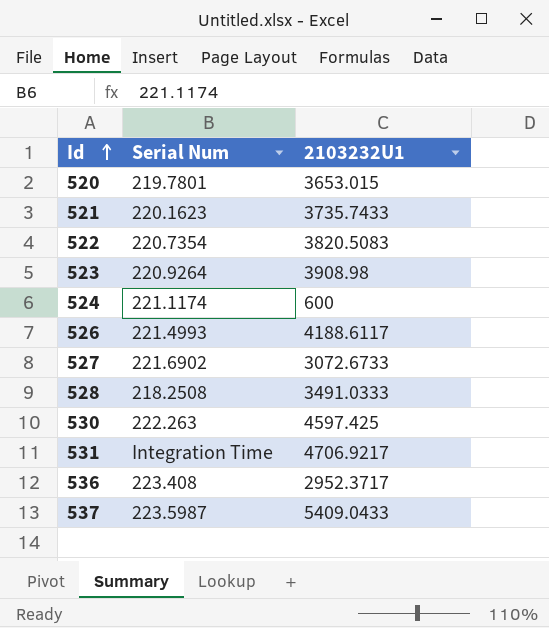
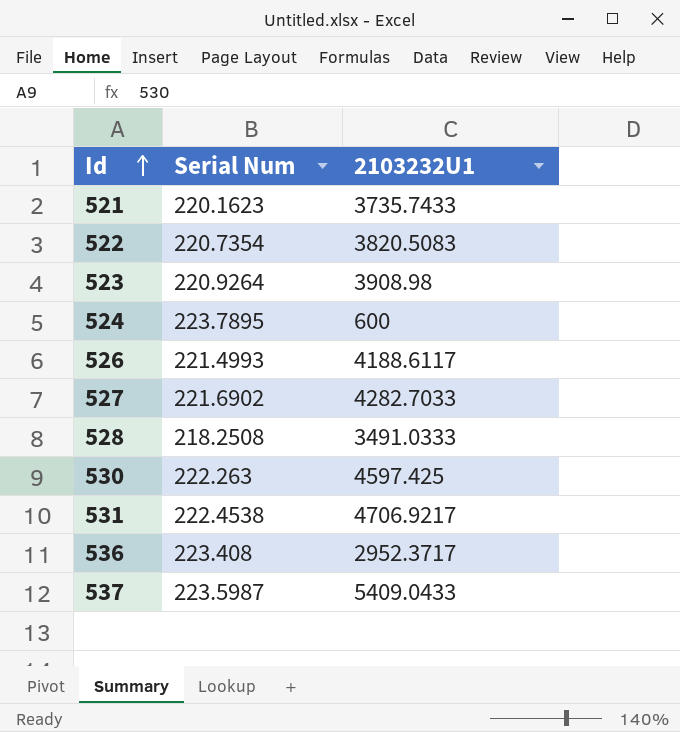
row 520: 219.7801 | 3653.015 -> none
524 | Serial Num: 221.1174 -> 223.7895
527 | 2103232U1: 3072.6733 -> 4282.7033
531 | Serial Num: Integration Time -> 222.4538

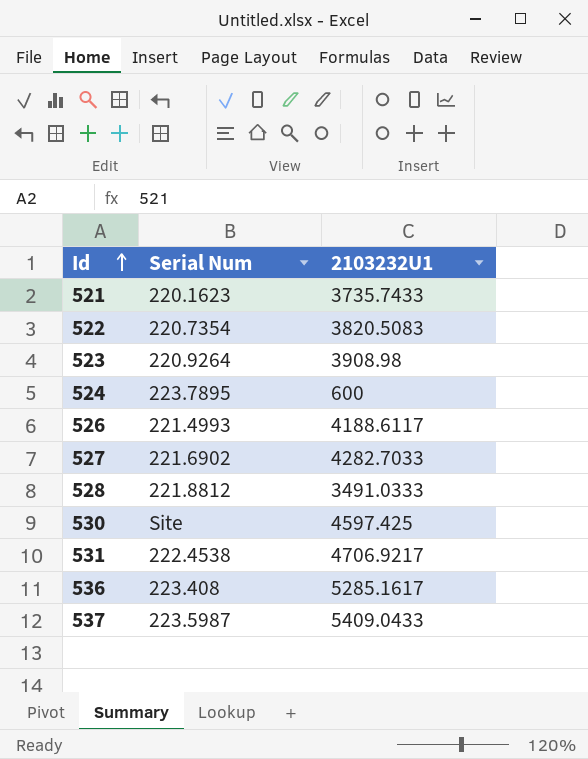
528 | Serial Num: 218.2508 -> 221.8812
530 | Serial Num: 222.263 -> Site
536 | 2103232U1: 2952.3717 -> 5285.1617

